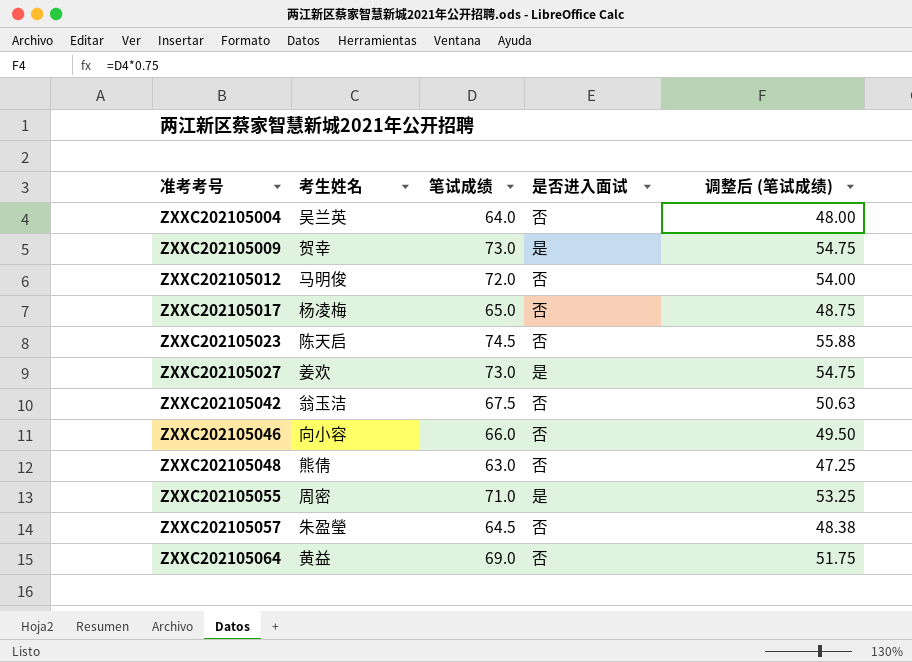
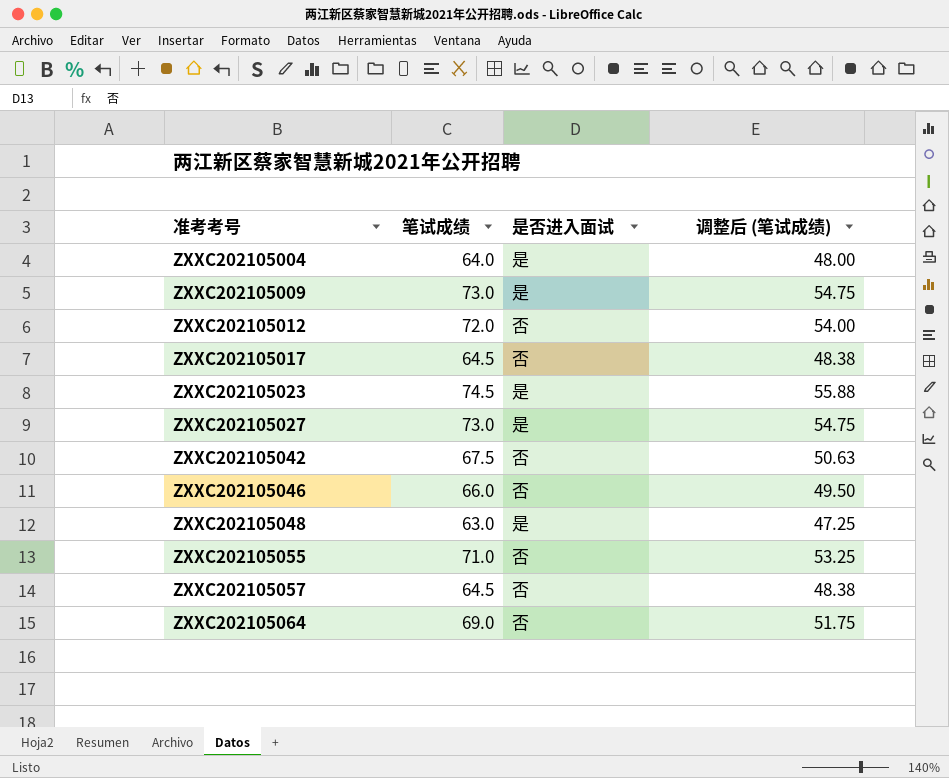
column 考生姓名 | position: 2 -> none
ZXXC202105004 | 是否进入面试: 否 -> 是
ZXXC202105017 | 笔试成绩: 65.0 -> 64.5
ZXXC202105017 | 调整后 (笔试成绩): 48.75 -> 48.38
ZXXC202105023 | 是否进入面试: 否 -> 是
ZXXC202105048 | 是否进入面试: 否 -> 是
ZXXC202105055 | 是否进入面试: 是 -> 否

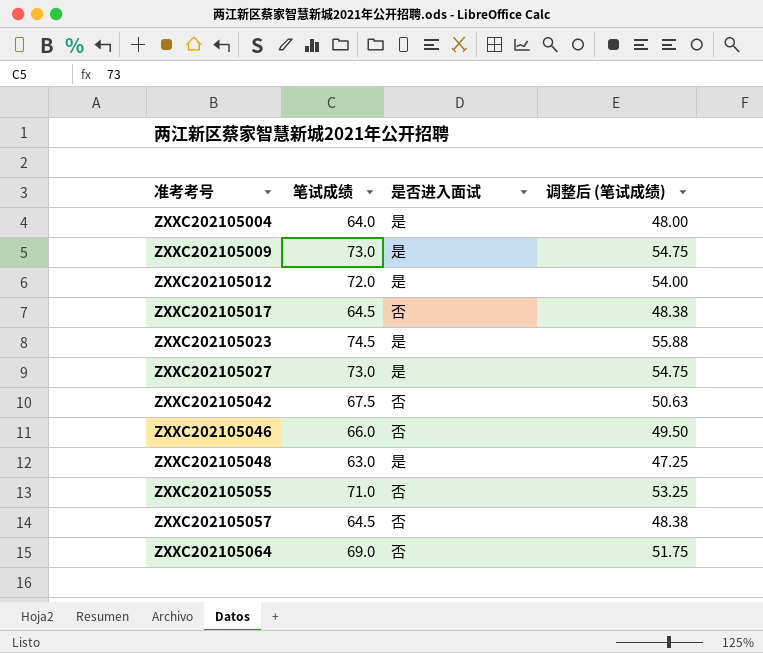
ZXXC202105012 | 是否进入面试: 否 -> 是

